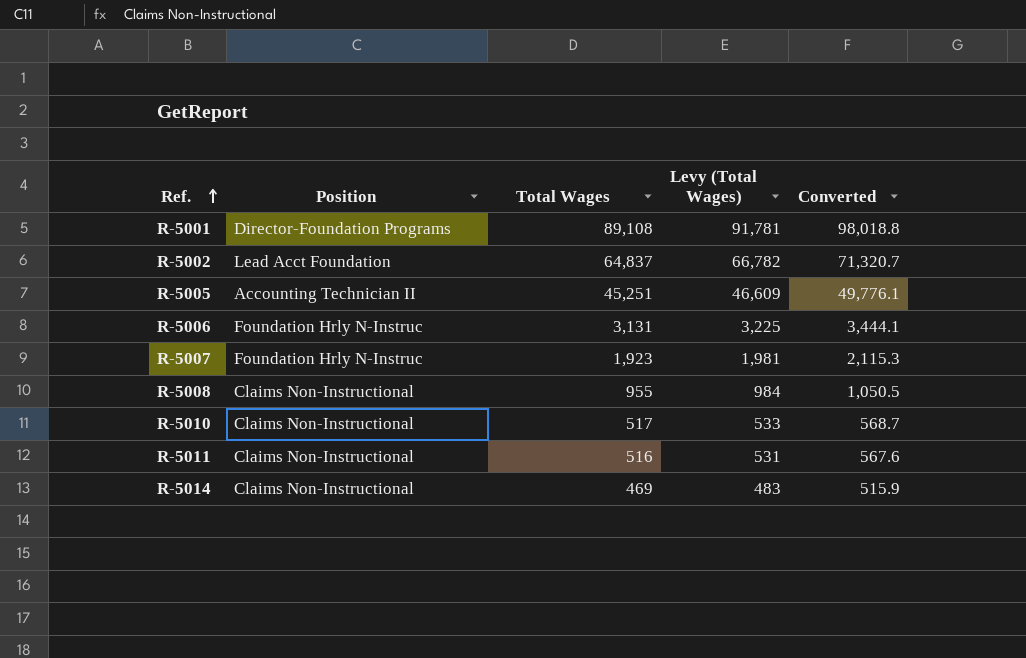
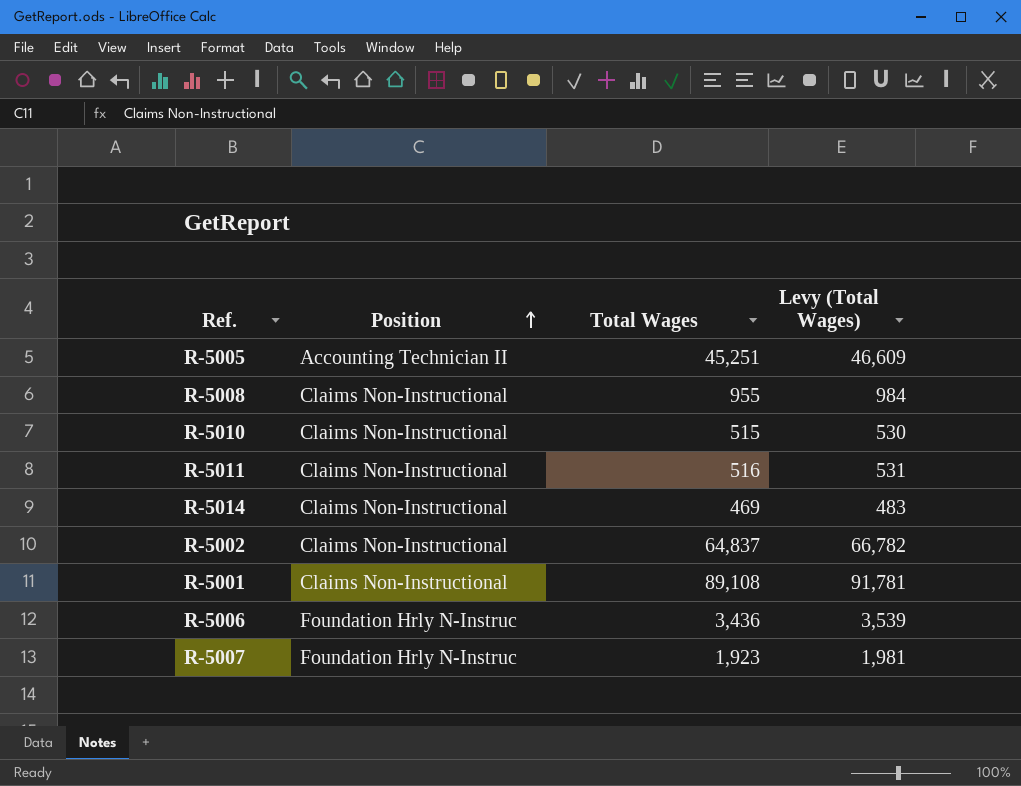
row order: Ref. ascending -> Position ascending
column Converted | formula: [Total Wages] * 1.1 -> none
R-5010 | Total Wages: 517 -> 515
R-5010 | Levy (Total Wages): 533 -> 530
R-5002 | Position: Lead Acct Foundation -> Claims Non-Instructional
R-5001 | Position: Director-Foundation Programs -> Claims Non-Instructional
R-5006 | Total Wages: 3,131 -> 3,436
R-5006 | Levy (Total Wages): 3,225 -> 3,539

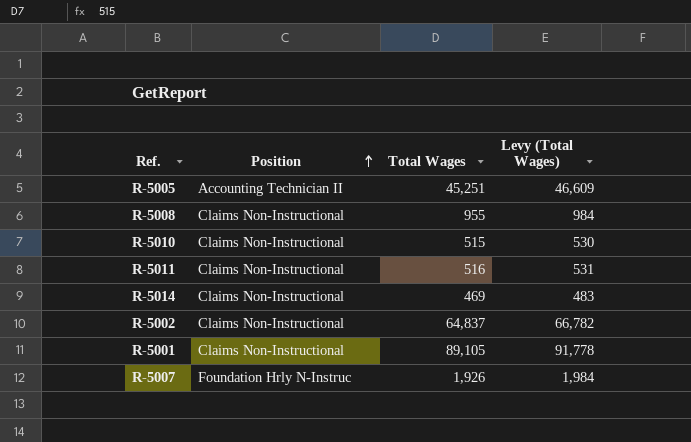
row R-5006: Foundation Hrly N-Instruc | 3,436 | 3,539 -> none
R-5001 | Total Wages: 89,108 -> 89,105
R-5001 | Levy (Total Wages): 91,781 -> 91,778
R-5007 | Total Wages: 1,923 -> 1,926
R-5007 | Levy (Total Wages): 1,981 -> 1,984

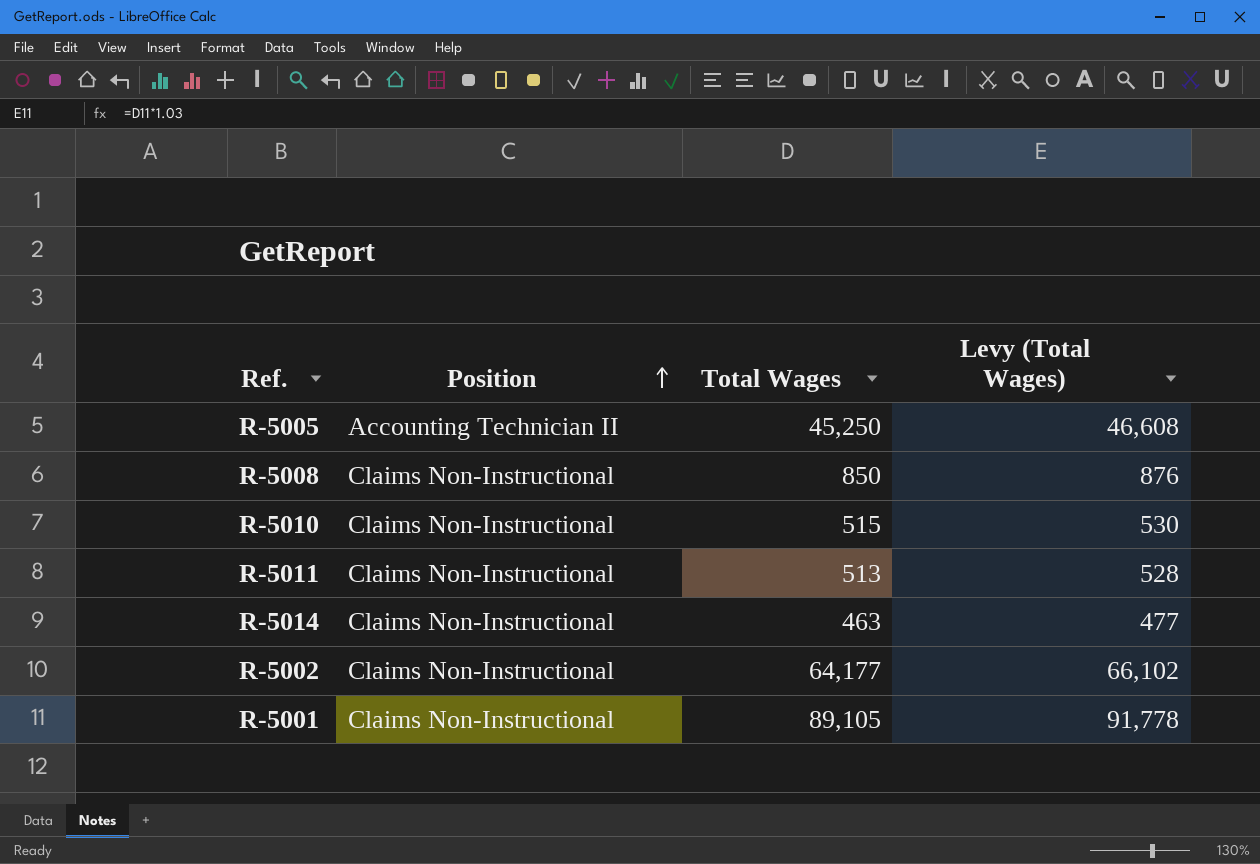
row R-5007: Foundation Hrly N-Instruc | 1,926 | 1,984 -> none
R-5005 | Total Wages: 45,251 -> 45,250
R-5005 | Levy (Total Wages): 46,609 -> 46,608
R-5008 | Total Wages: 955 -> 850
R-5008 | Levy (Total Wages): 984 -> 876
R-5011 | Total Wages: 516 -> 513
R-5011 | Levy (Total Wages): 531 -> 528
R-5014 | Total Wages: 469 -> 463
R-5014 | Levy (Total Wages): 483 -> 477
R-5002 | Total Wages: 64,837 -> 64,177
R-5002 | Levy (Total Wages): 66,782 -> 66,102

